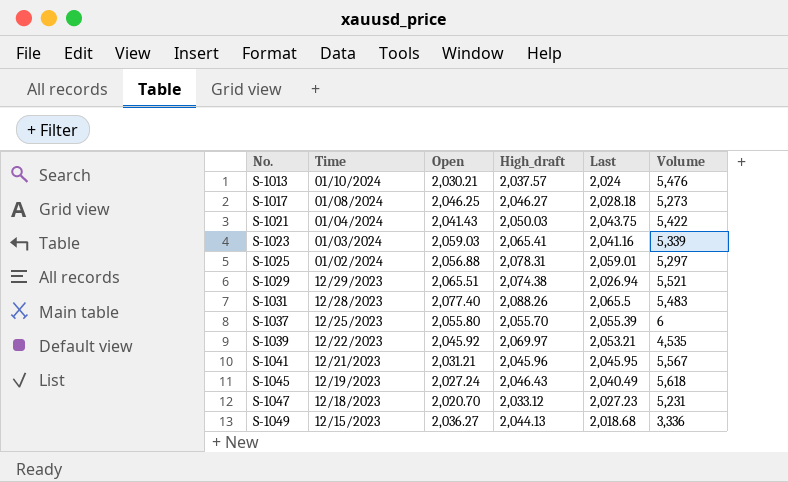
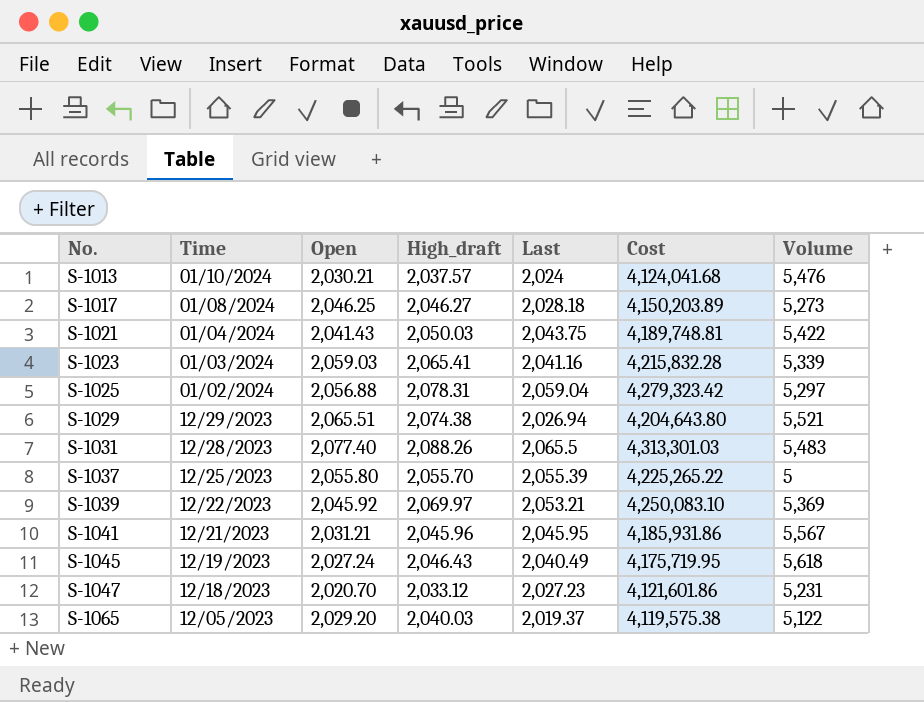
column Cost | formula: none -> [High_draft] * [Last]
row S-1049: 12/15/2023 | 2,036.27 | 2,044.13 | 2,018.68 | 3,336 -> none
S-1025 | Last: 2,059.01 -> 2,059.04
S-1037 | Volume: 6 -> 5
S-1039 | Volume: 4,535 -> 5,369
row S-1065: none -> 12/05/2023 | 2,029.20 | 2,040.03 | 2,019.37 | 4,119,575.38 | 5,122

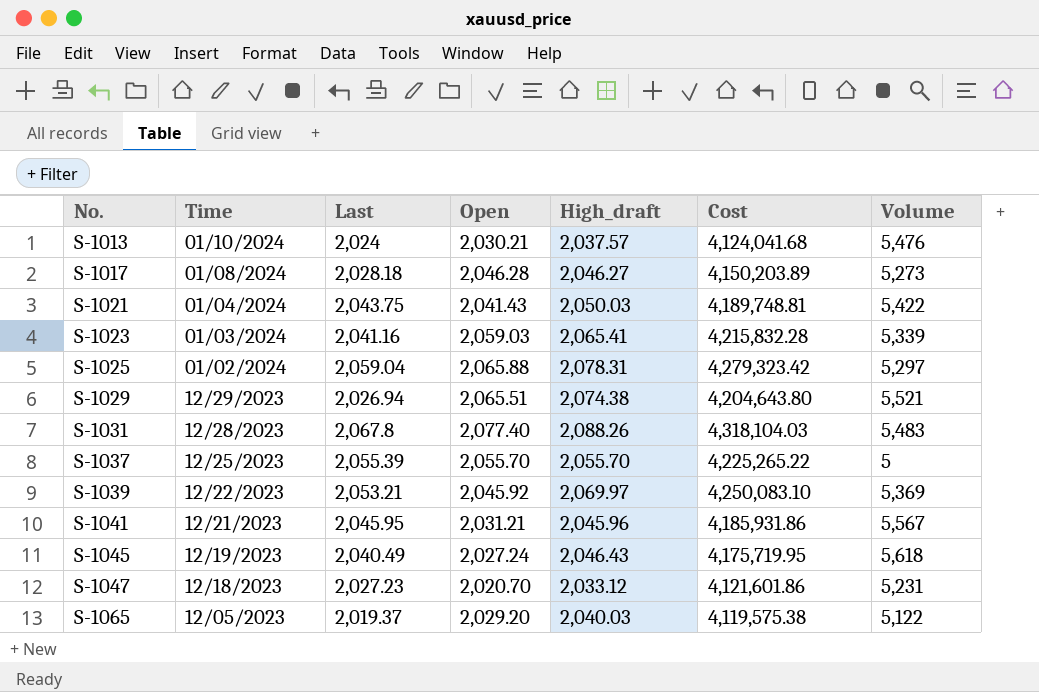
column Last | position: 5 -> 3
S-1017 | Open: 2,046.25 -> 2,046.28
S-1025 | Open: 2,056.88 -> 2,065.88
S-1031 | Last: 2,065.5 -> 2,067.8
S-1031 | Cost: 4,313,301.03 -> 4,318,104.03
S-1037 | Open: 2,055.80 -> 2,055.70

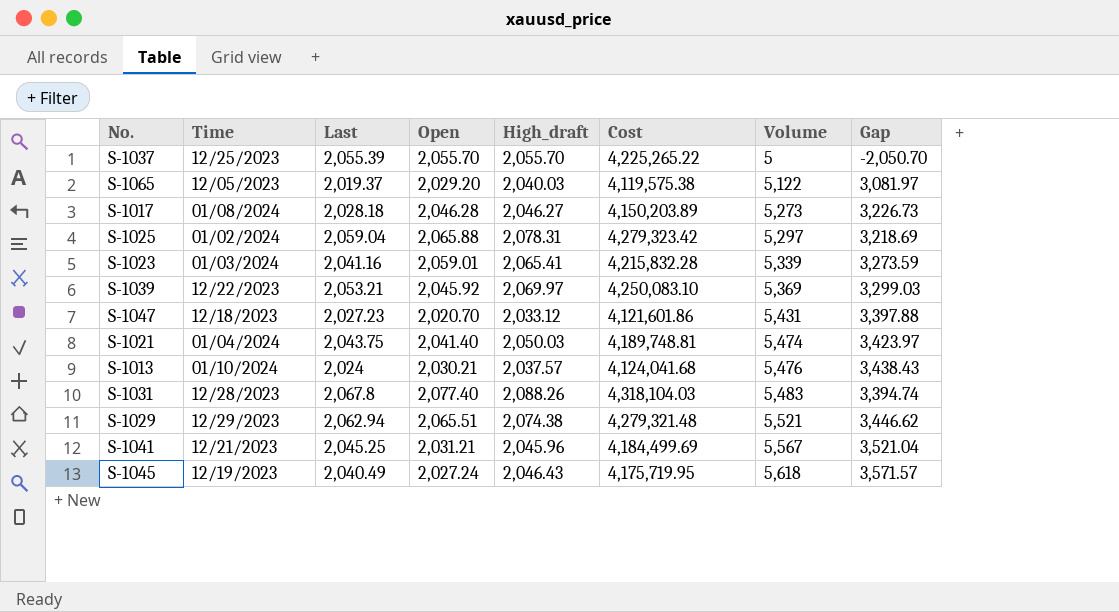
row order: No. ascending -> Volume ascending
column Gap | formula: none -> [Volume] - [High_draft]
S-1023 | Open: 2,059.03 -> 2,059.01
S-1047 | Volume: 5,231 -> 5,431
S-1021 | Open: 2,041.43 -> 2,041.40
S-1021 | Volume: 5,422 -> 5,474
S-1029 | Last: 2,026.94 -> 2,062.94
S-1029 | Cost: 4,204,643.80 -> 4,279,321.48
S-1041 | Last: 2,045.95 -> 2,045.25
S-1041 | Cost: 4,185,931.86 -> 4,184,499.69

